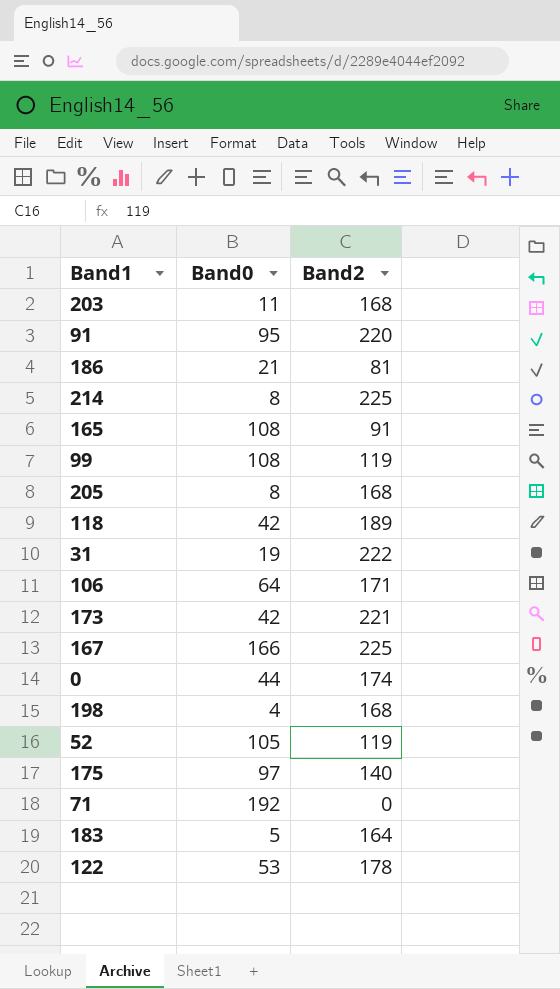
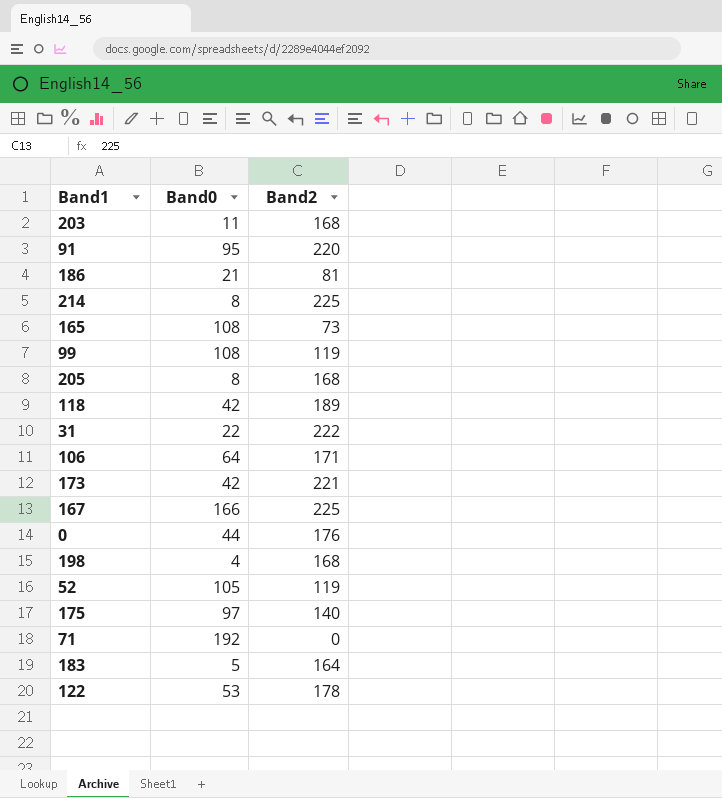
165 | Band2: 91 -> 73
31 | Band0: 19 -> 22
0 | Band2: 174 -> 176

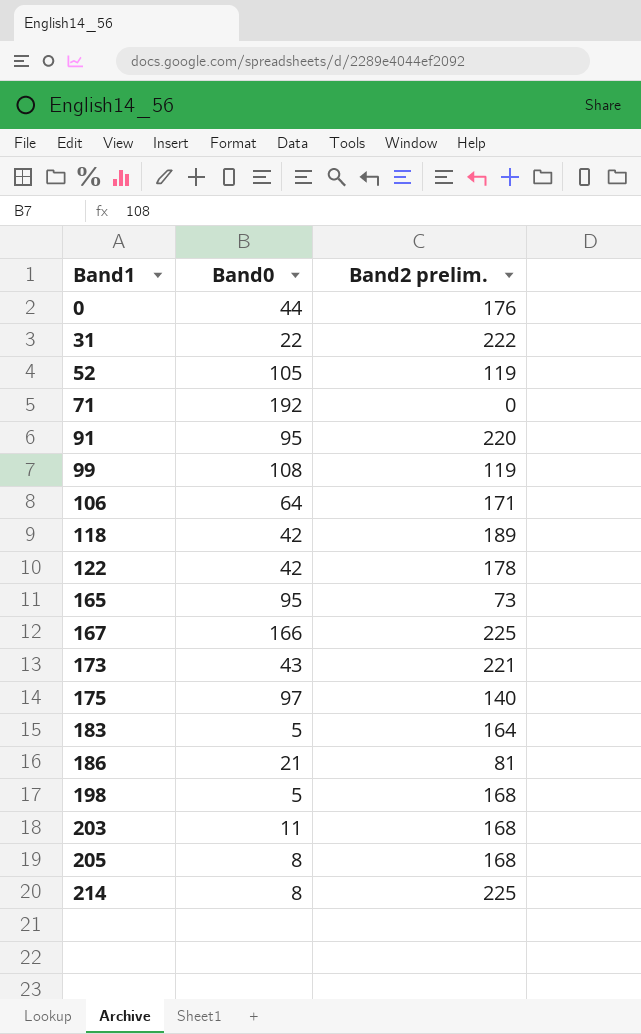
row order: none -> Band1 ascending
column name: Band2 -> Band2 prelim.
122 | Band0: 53 -> 42
165 | Band0: 108 -> 95
173 | Band0: 42 -> 43
198 | Band0: 4 -> 5

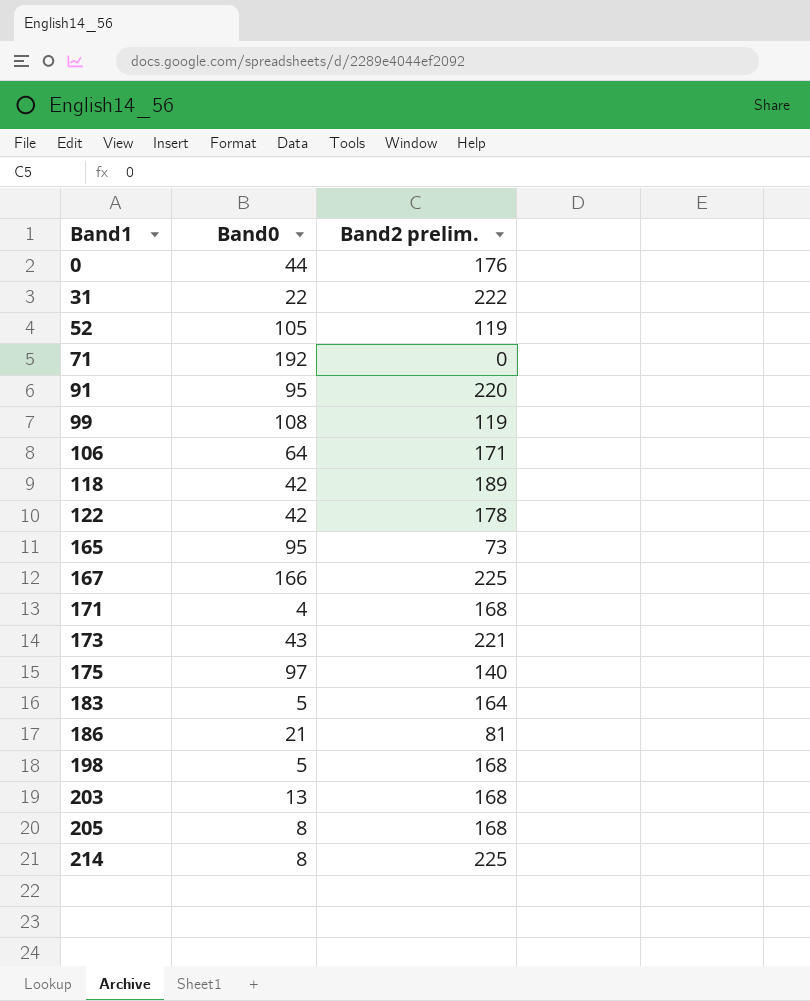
row 171: none -> 4 | 168
203 | Band0: 11 -> 13

